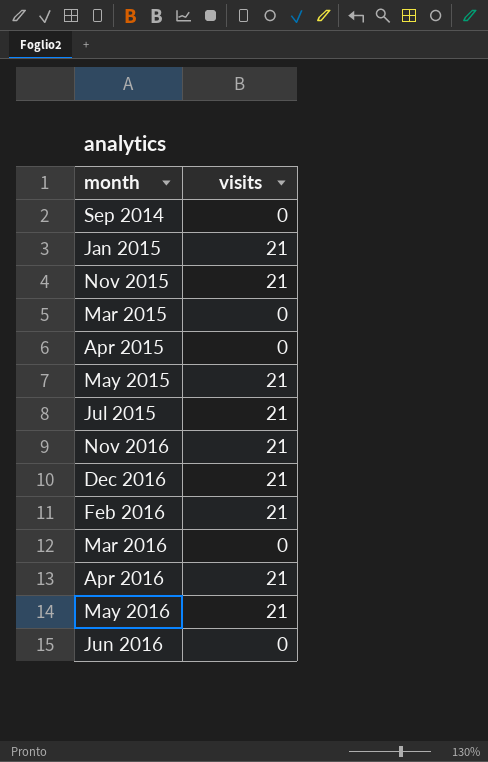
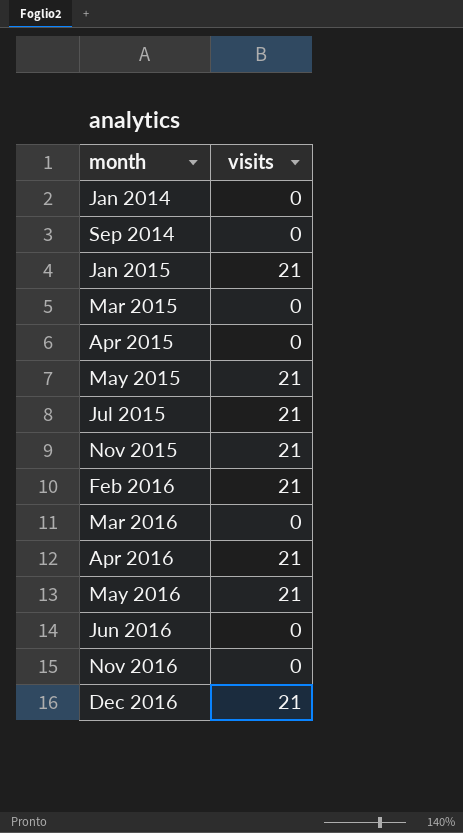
row order: none -> month ascending
row Jan 2014: none -> 0
Nov 2016 | visits: 21 -> 0

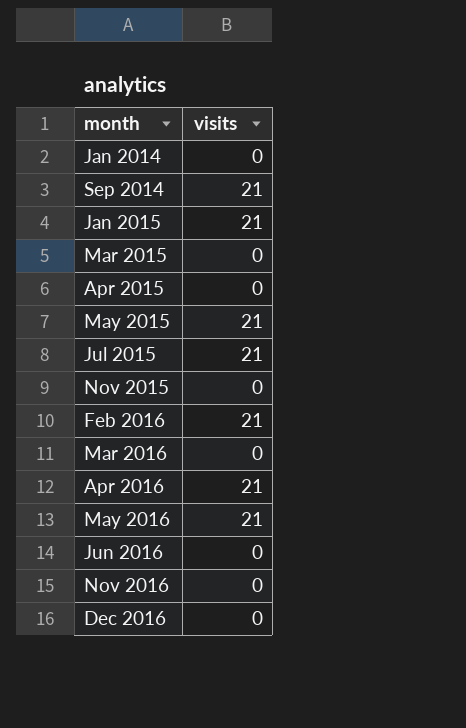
Sep 2014 | visits: 0 -> 21
Nov 2015 | visits: 21 -> 0
Dec 2016 | visits: 21 -> 0

